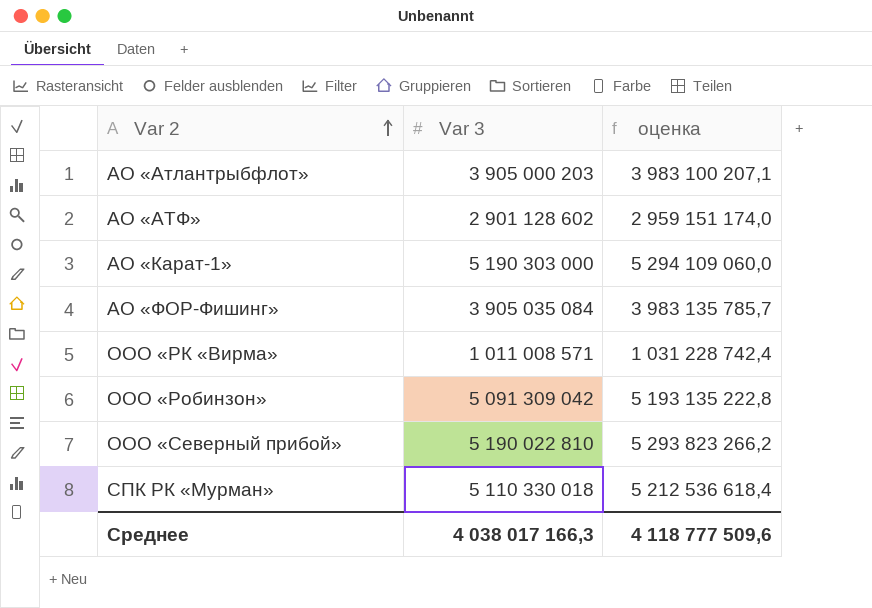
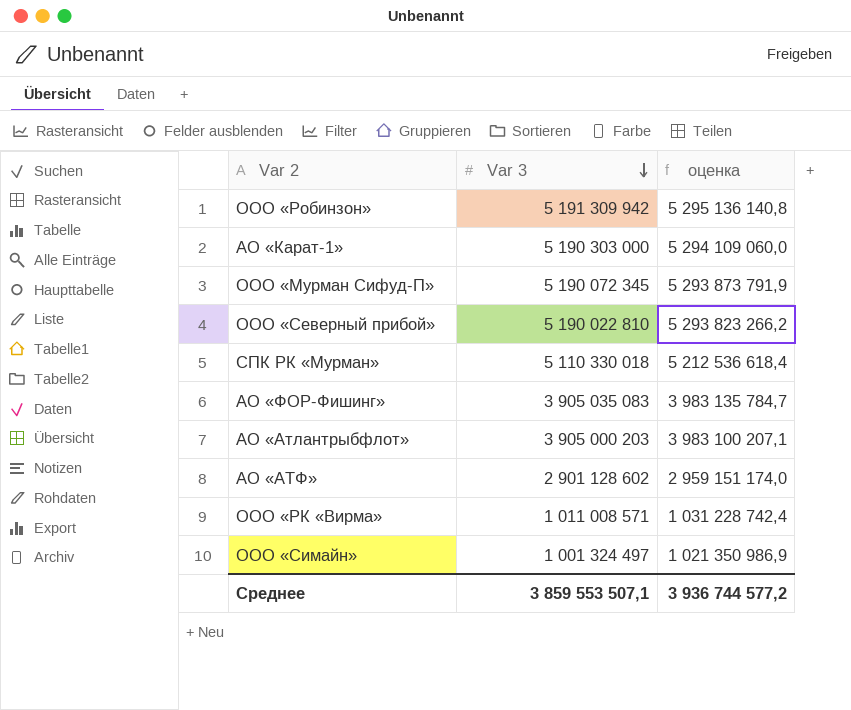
row order: Var 2 ascending -> Var 3 descending
ООО «Робинзон» | Var 3: 5 091 309 042 -> 5 191 309 942
ООО «Робинзон» | оценка: 5 193 135 222,8 -> 5 295 136 140,8
row ООО «Мурман Сифуд-П»: none -> 5 190 072 345 | 5 293 873 791,9
АО «ФОР-Фишинг» | Var 3: 3 905 035 084 -> 3 905 035 083
АО «ФОР-Фишинг» | оценка: 3 983 135 785,7 -> 3 983 135 784,7
row ООО «Симайн»: none -> 1 001 324 497 | 1 021 350 986,9
Среднее | Var 3: 4 038 017 166,3 -> 3 859 553 507,1
Среднее | оценка: 4 118 777 509,6 -> 3 936 744 577,2

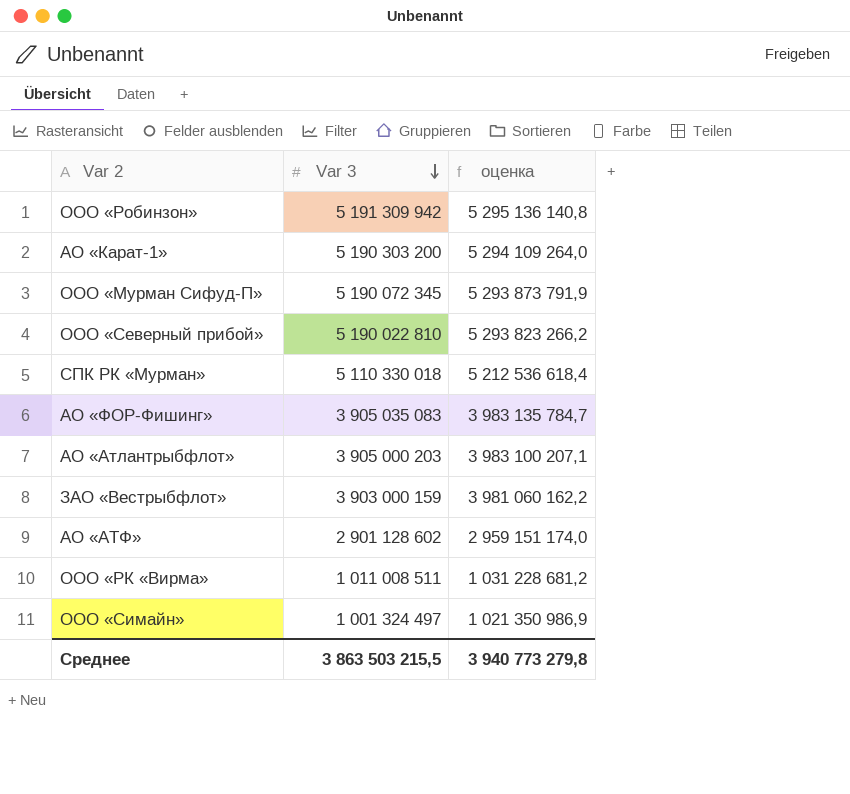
АО «Карат-1» | Var 3: 5 190 303 000 -> 5 190 303 200
АО «Карат-1» | оценка: 5 294 109 060,0 -> 5 294 109 264,0
row ЗАО «Вестрыбфлот»: none -> 3 903 000 159 | 3 981 060 162,2
ООО «РК «Вирма» | Var 3: 1 011 008 571 -> 1 011 008 511
ООО «РК «Вирма» | оценка: 1 031 228 742,4 -> 1 031 228 681,2
Среднее | Var 3: 3 859 553 507,1 -> 3 863 503 215,5
Среднее | оценка: 3 936 744 577,2 -> 3 940 773 279,8

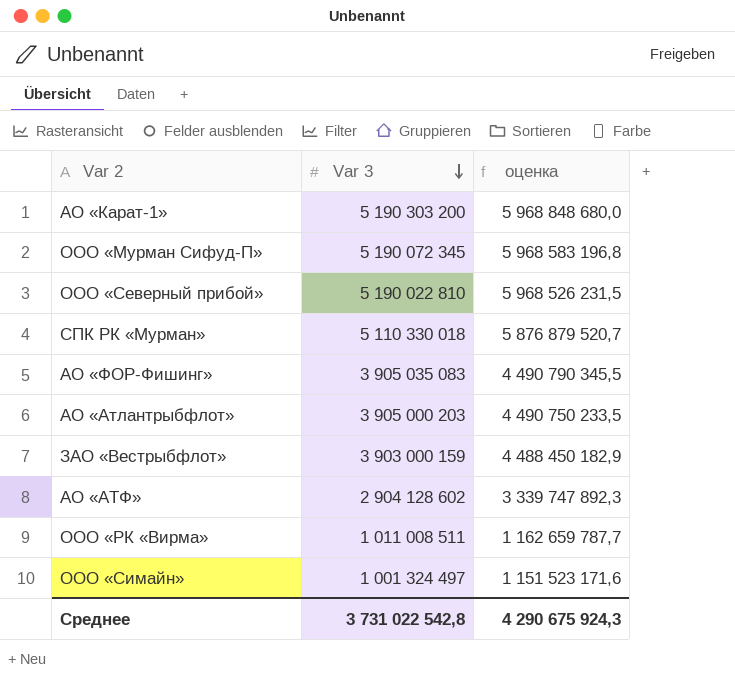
column оценка | formula: [Var 3] * 1,02 -> [Var 3] * 1,15
row ООО «Робинзон»: 5 191 309 942 | 5 295 136 140,8 -> none
АО «АТФ» | Var 3: 2 901 128 602 -> 2 904 128 602
Среднее | Var 3: 3 863 503 215,5 -> 3 731 022 542,8
Среднее | оценка: 3 940 773 279,8 -> 4 290 675 924,3

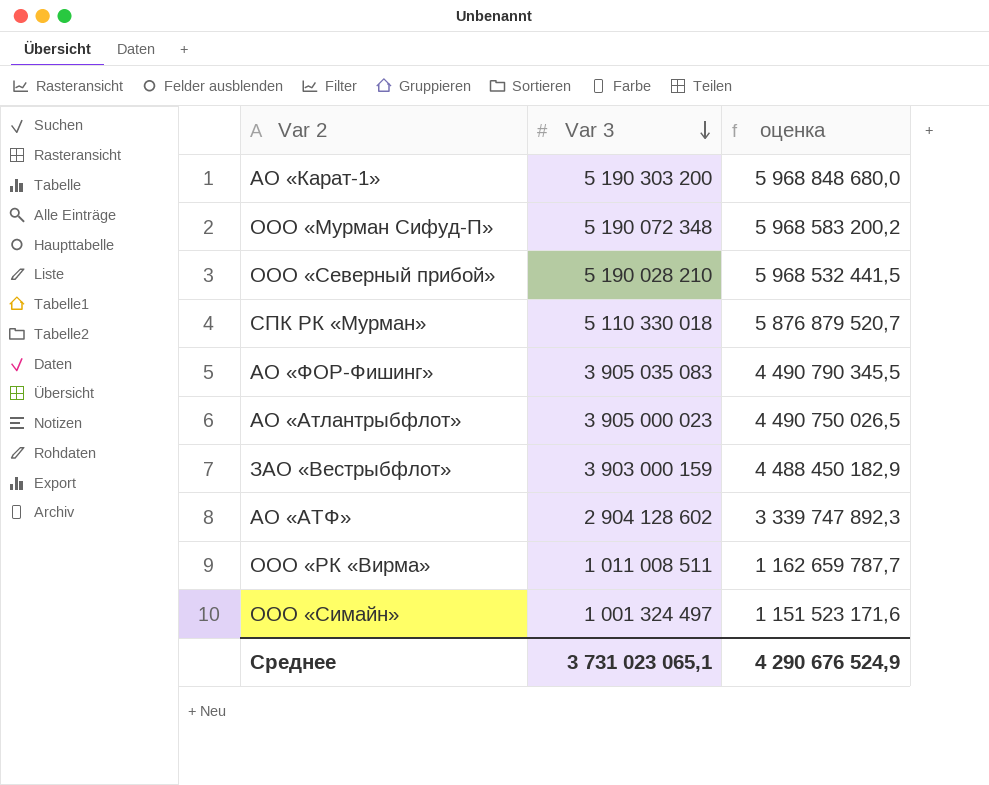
ООО «Мурман Сифуд-П» | Var 3: 5 190 072 345 -> 5 190 072 348
ООО «Мурман Сифуд-П» | оценка: 5 968 583 196,8 -> 5 968 583 200,2
ООО «Северный прибой» | Var 3: 5 190 022 810 -> 5 190 028 210
ООО «Северный прибой» | оценка: 5 968 526 231,5 -> 5 968 532 441,5
АО «Атлантрыбфлот» | Var 3: 3 905 000 203 -> 3 905 000 023
АО «Атлантрыбфлот» | оценка: 4 490 750 233,5 -> 4 490 750 026,5
Среднее | Var 3: 3 731 022 542,8 -> 3 731 023 065,1
Среднее | оценка: 4 290 675 924,3 -> 4 290 676 524,9

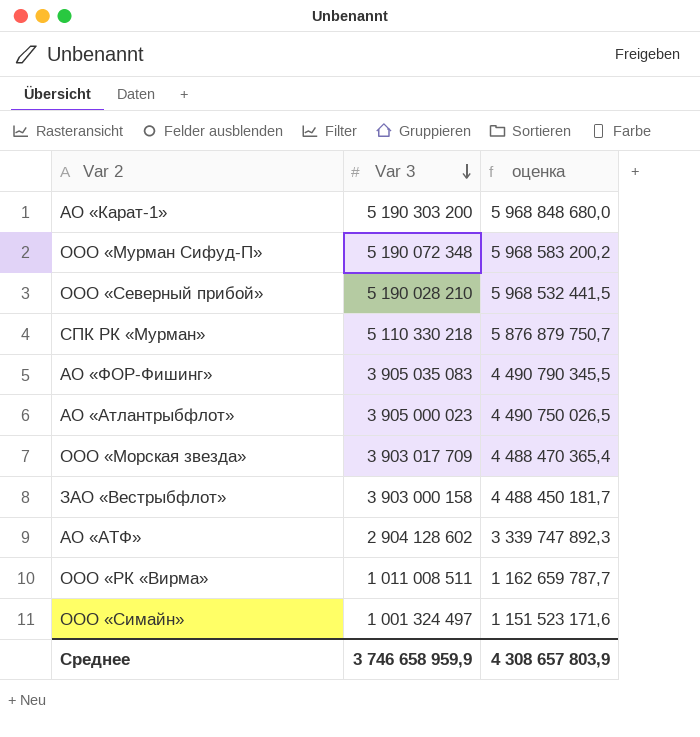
СПК РК «Мурман» | Var 3: 5 110 330 018 -> 5 110 330 218
СПК РК «Мурман» | оценка: 5 876 879 520,7 -> 5 876 879 750,7
row ООО «Морская звезда»: none -> 3 903 017 709 | 4 488 470 365,4
ЗАО «Вестрыбфлот» | Var 3: 3 903 000 159 -> 3 903 000 158
ЗАО «Вестрыбфлот» | оценка: 4 488 450 182,9 -> 4 488 450 181,7
Среднее | Var 3: 3 731 023 065,1 -> 3 746 658 959,9
Среднее | оценка: 4 290 676 524,9 -> 4 308 657 803,9

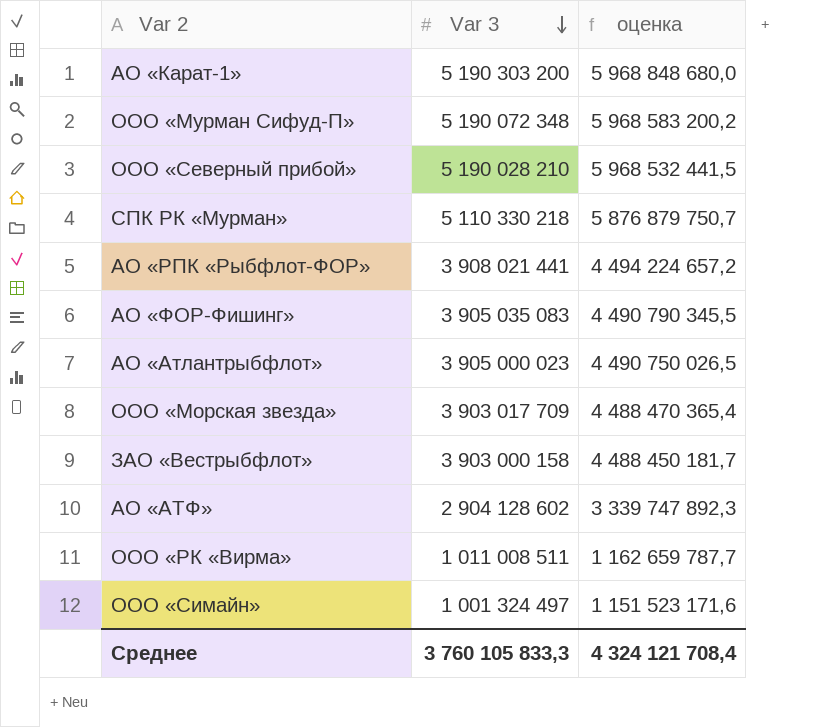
row АО «РПК «Рыбфлот-ФОР»: none -> 3 908 021 441 | 4 494 224 657,2
Среднее | Var 3: 3 746 658 959,9 -> 3 760 105 833,3
Среднее | оценка: 4 308 657 803,9 -> 4 324 121 708,4

